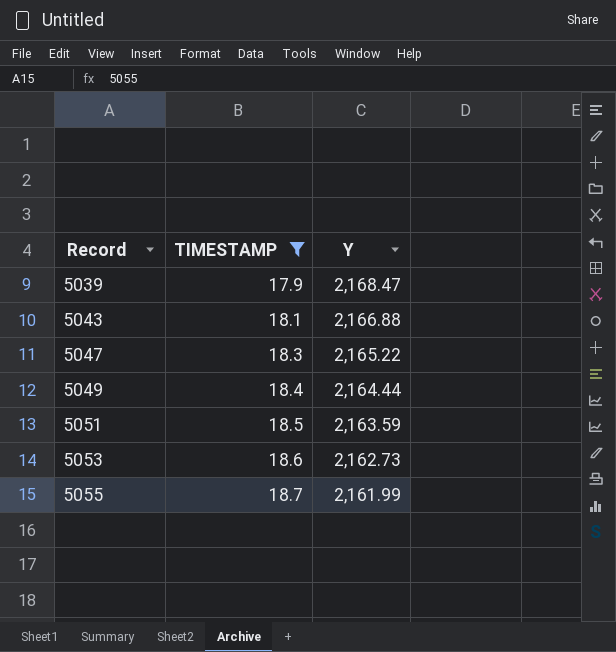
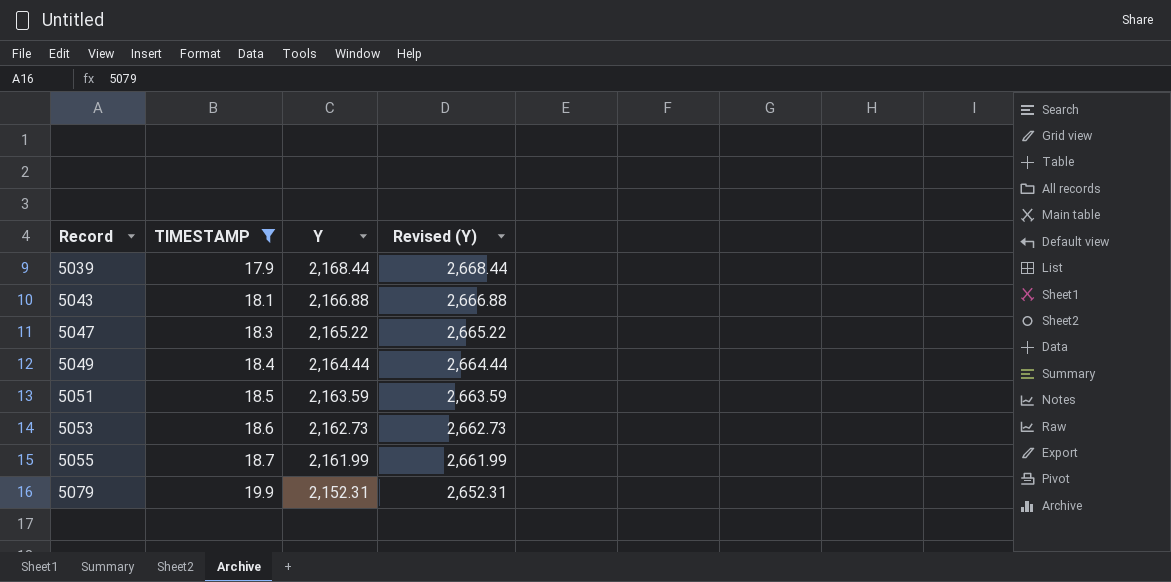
column Revised (Y) | formula: none -> [Y] + 500
5039 | Y: 2,168.47 -> 2,168.44
row 5079: none -> 19.9 | 2,152.31 | 2,652.31

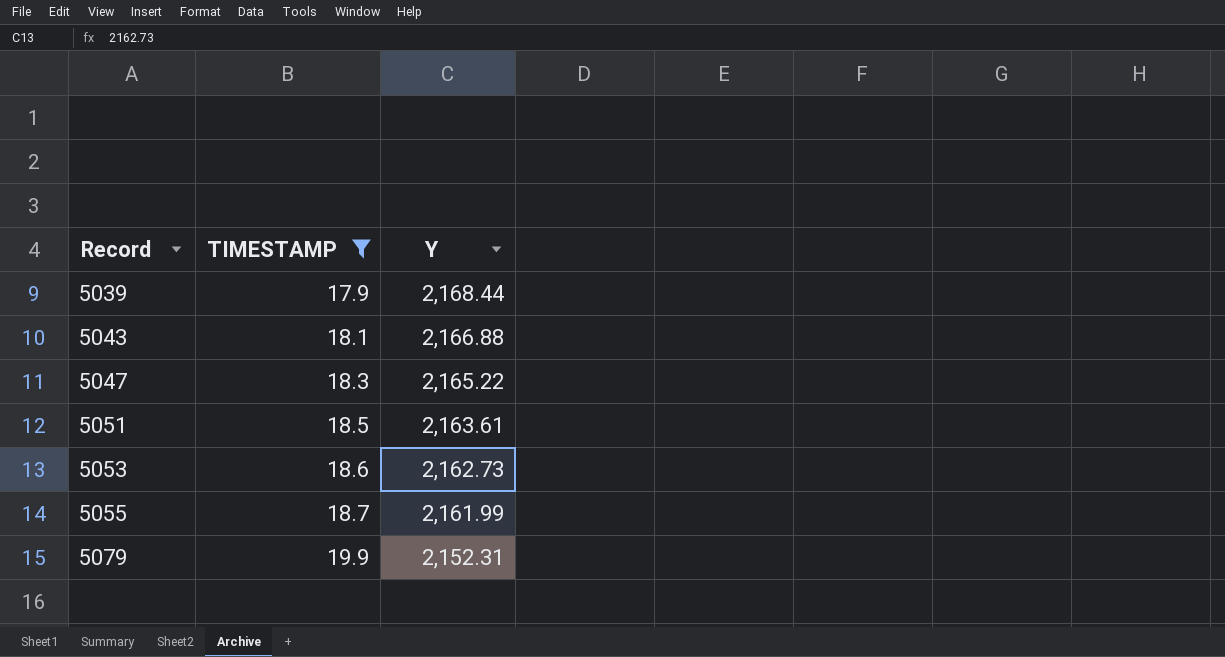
column Revised (Y) | formula: [Y] + 500 -> none
row 5049: 18.4 | 2,164.44 | 2,664.44 -> none
5051 | Y: 2,163.59 -> 2,163.61

